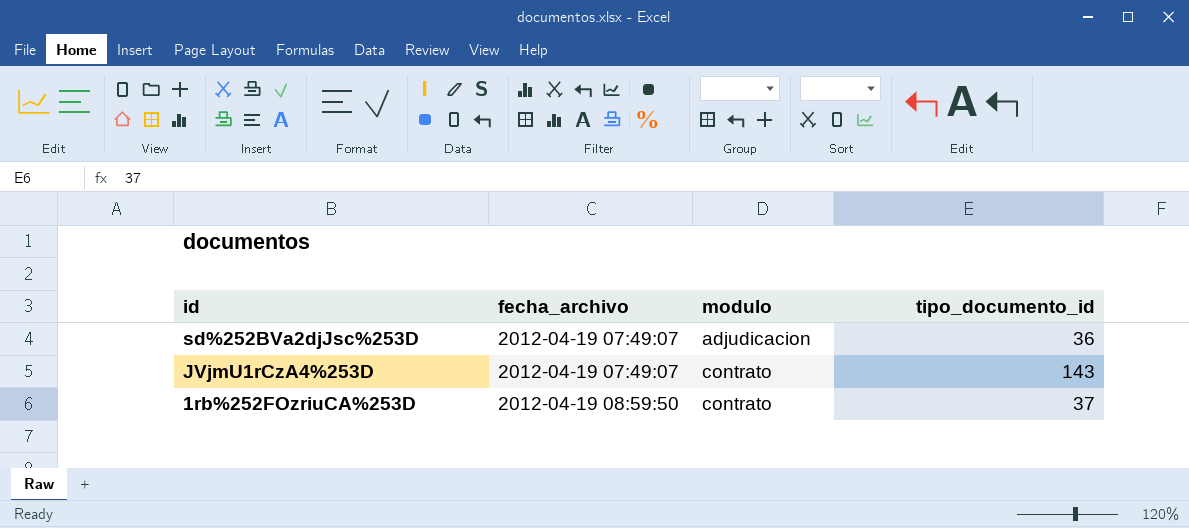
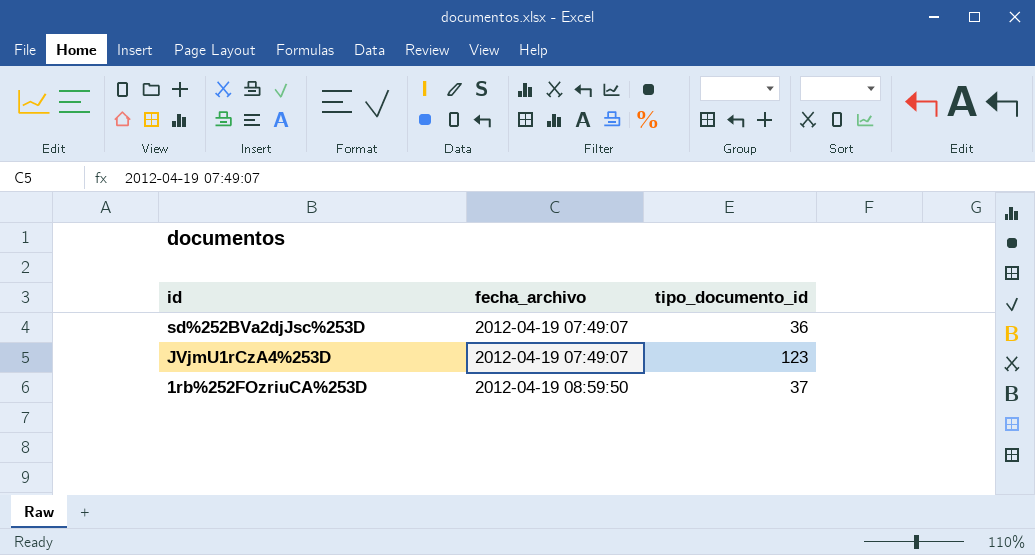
column modulo | position: 3 -> none
JVjmU1rCzA4%253D | tipo_documento_id: 143 -> 123

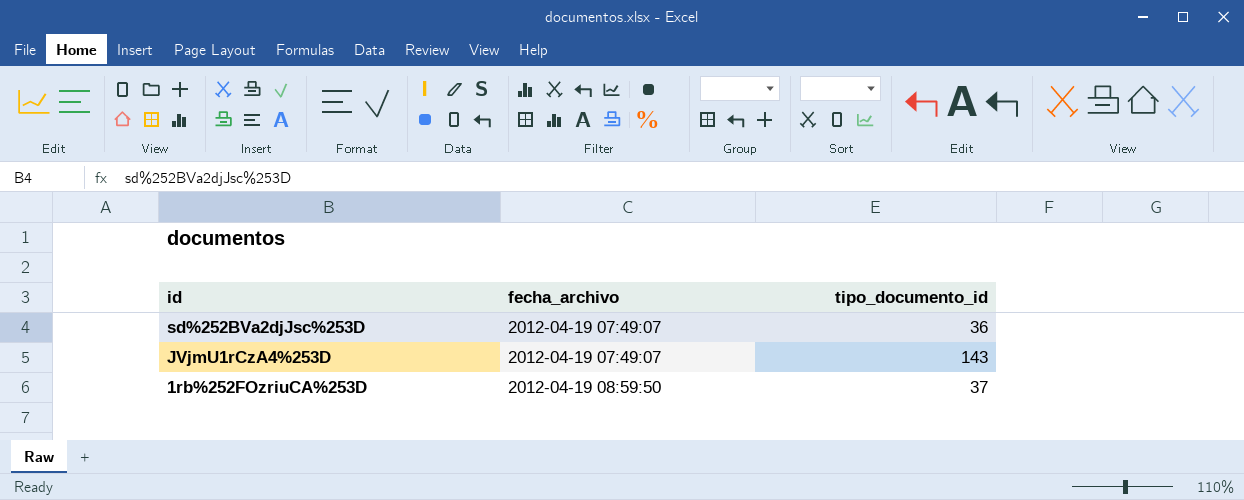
JVjmU1rCzA4%253D | tipo_documento_id: 123 -> 143

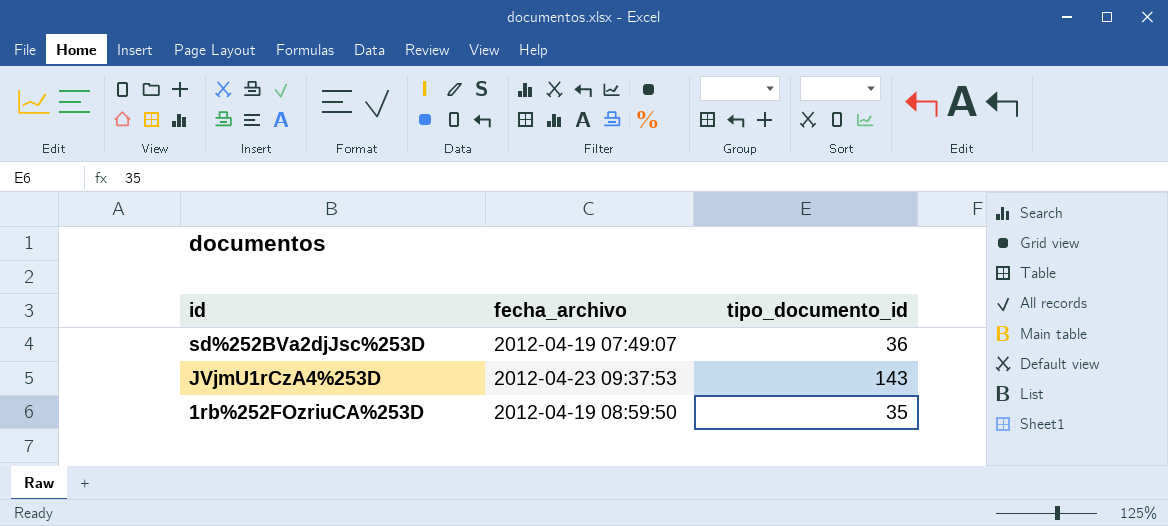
JVjmU1rCzA4%253D | fecha_archivo: 2012-04-19 07:49:07 -> 2012-04-23 09:37:53
1rb%252FOzriuCA%253D | tipo_documento_id: 37 -> 35

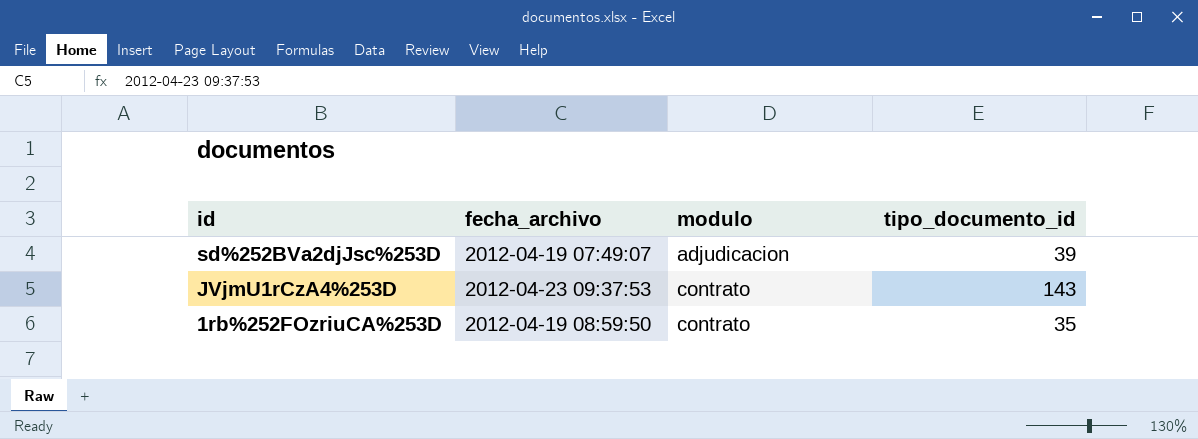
column modulo | position: none -> 3
sd%252BVa2djJsc%253D | tipo_documento_id: 36 -> 39

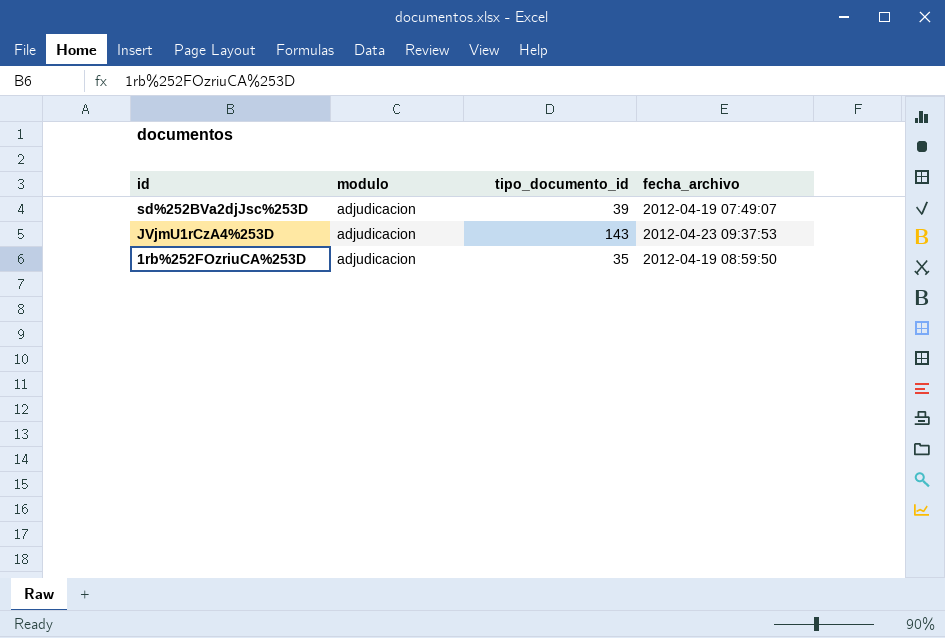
column fecha_archivo | position: 2 -> 4
JVjmU1rCzA4%253D | modulo: contrato -> adjudicacion
1rb%252FOzriuCA%253D | modulo: contrato -> adjudicacion

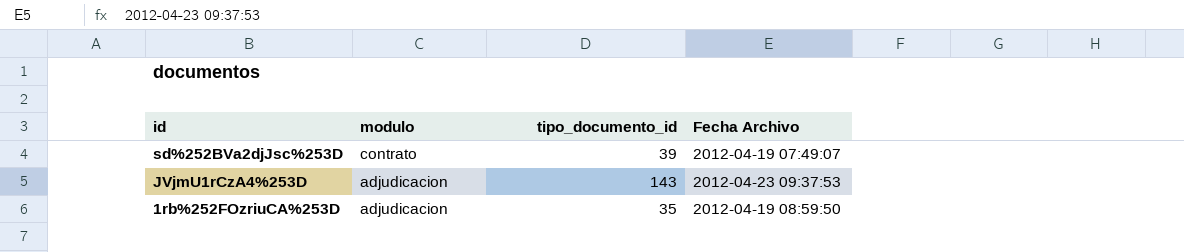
column name: fecha_archivo -> Fecha Archivo
sd%252BVa2djJsc%253D | modulo: adjudicacion -> contrato

